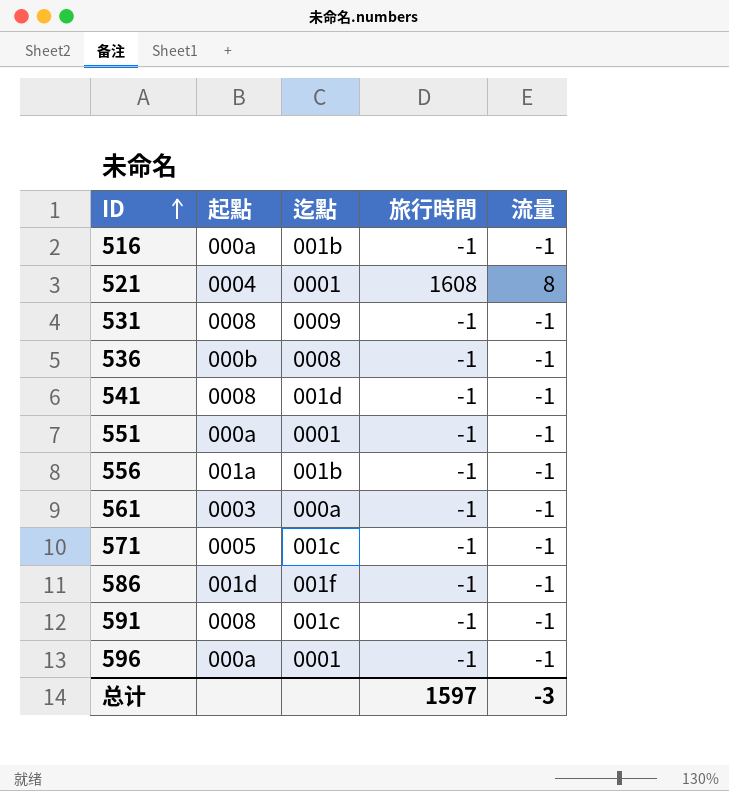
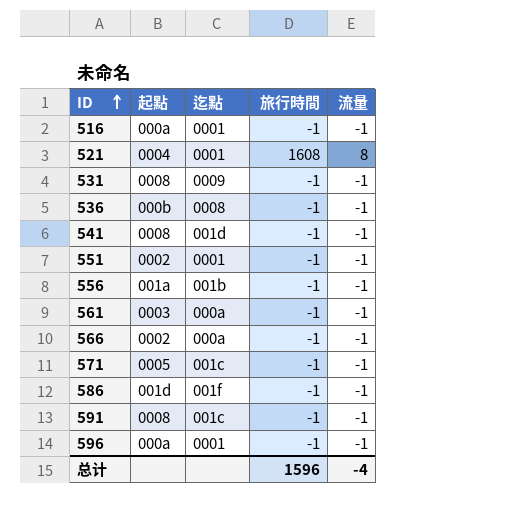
516 | 迄點: 001b -> 0001
551 | 起點: 000a -> 0002
row 566: none -> 0002 | 000a | -1 | -1
总计 | 旅行時間: 1597 -> 1596
总计 | 流量: -3 -> -4

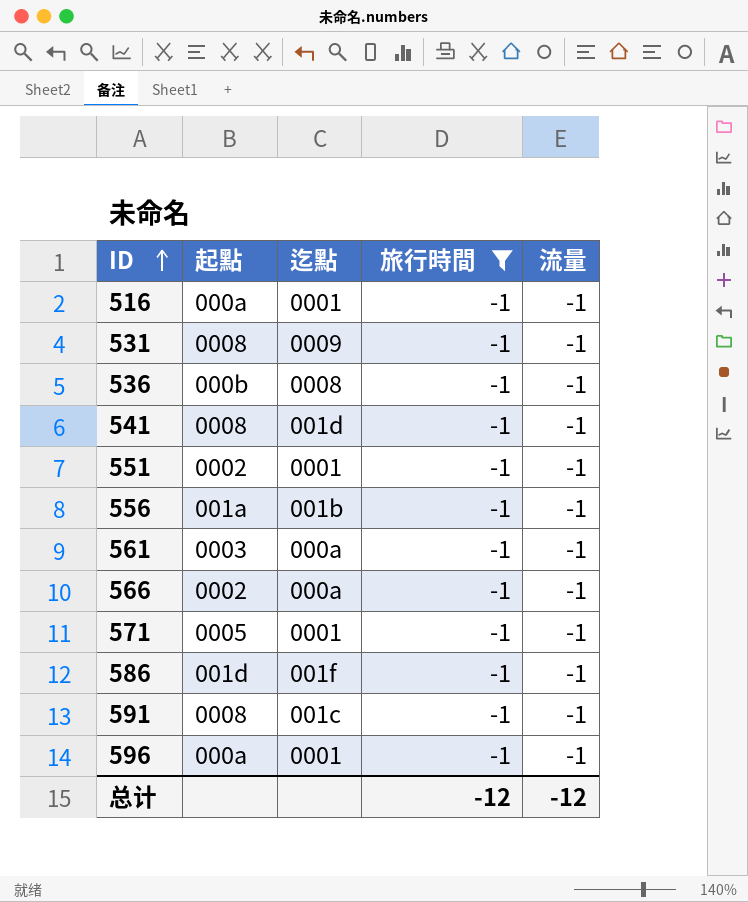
filter: none -> 旅行時間 = -1
571 | 迄點: 001c -> 0001
总计 | 旅行時間: 1596 -> -12
总计 | 流量: -4 -> -12

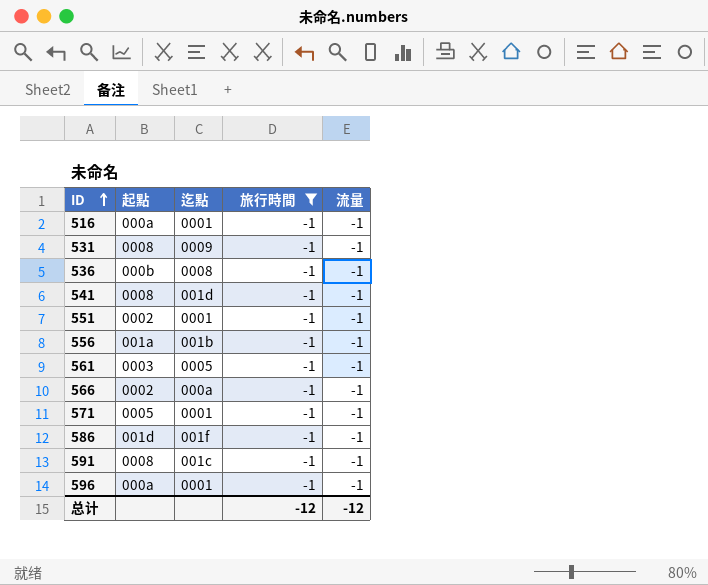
561 | 迄點: 000a -> 0005

